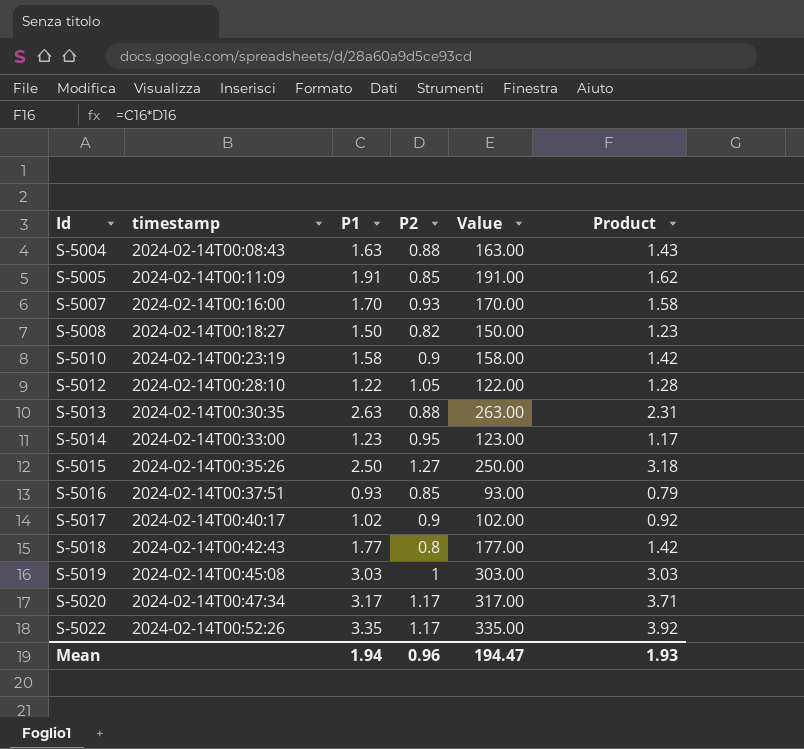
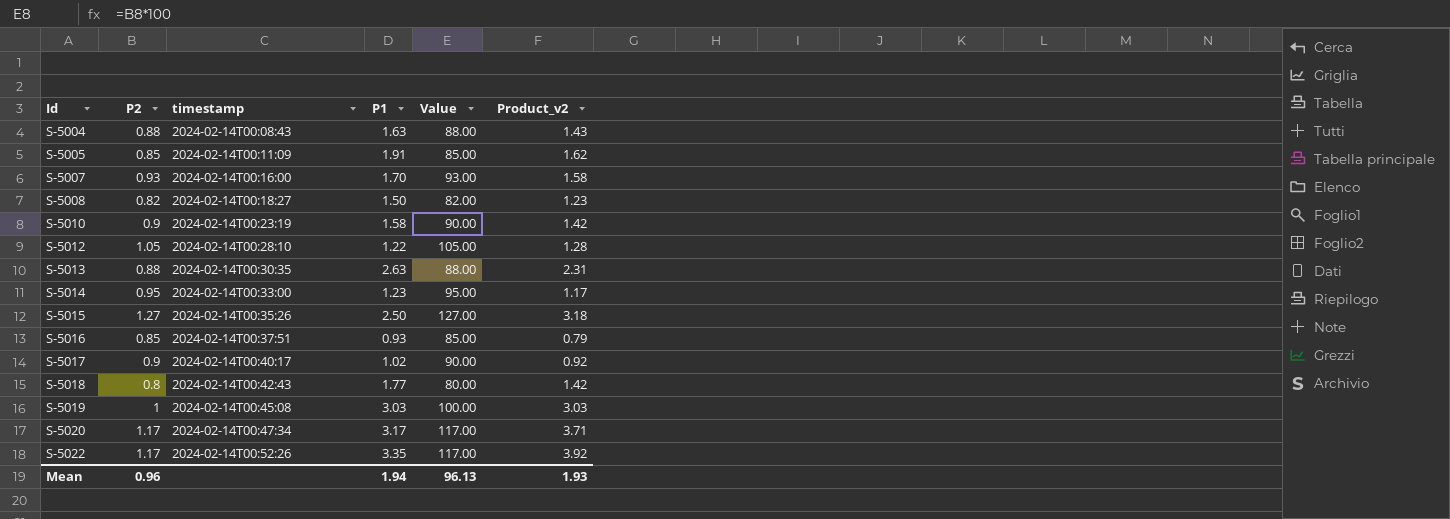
column P2 | position: 4 -> 2
column Value | formula: [P1] * 100 -> [P2] * 100
column name: Product -> Product_v2
Mean | Value: 194.47 -> 96.13

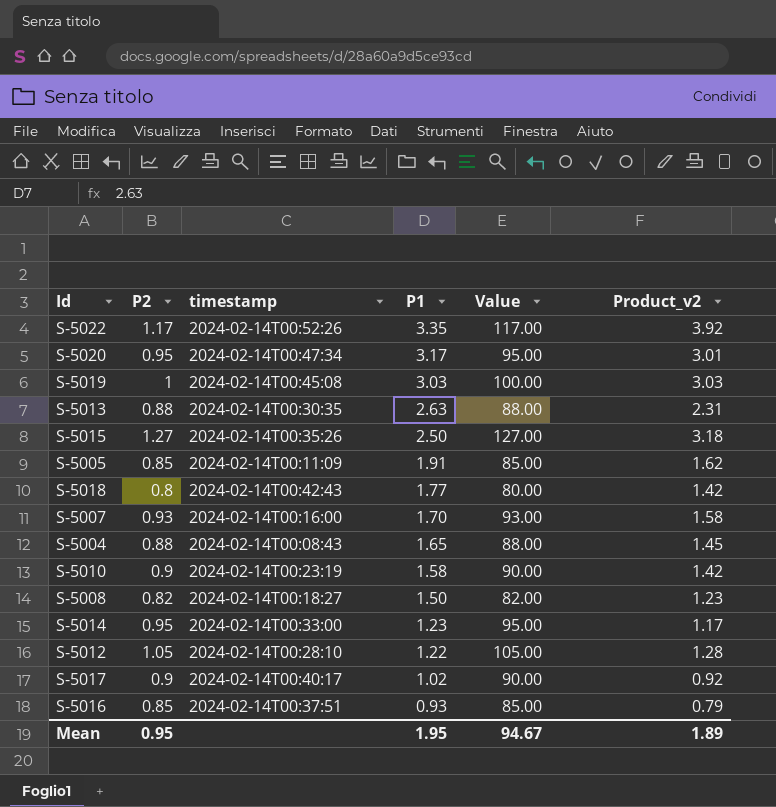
row order: Id ascending -> P1 descending
S-5020 | P2: 1.17 -> 0.95
S-5020 | Value: 117.00 -> 95.00
S-5020 | Product_v2: 3.71 -> 3.01
S-5004 | P1: 1.63 -> 1.65
S-5004 | Product_v2: 1.43 -> 1.45
Mean | P2: 0.96 -> 0.95
Mean | P1: 1.94 -> 1.95
Mean | Value: 96.13 -> 94.67
Mean | Product_v2: 1.93 -> 1.89

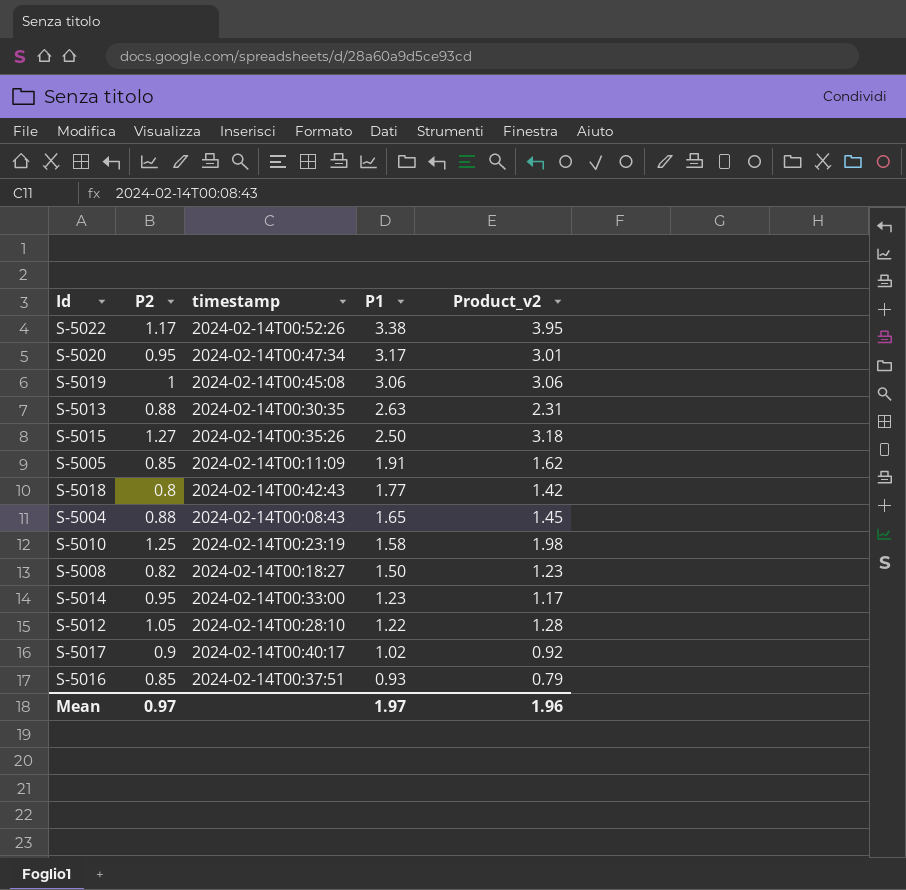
column Value | formula: [P2] * 100 -> none
row S-5007: 0.93 | 2024-02-14T00:16:00 | 1.70 | 93.00 | 1.58 -> none
S-5022 | P1: 3.35 -> 3.38
S-5022 | Product_v2: 3.92 -> 3.95
S-5019 | P1: 3.03 -> 3.06
S-5019 | Product_v2: 3.03 -> 3.06
S-5010 | P2: 0.9 -> 1.25
S-5010 | Product_v2: 1.42 -> 1.98
Mean | P2: 0.95 -> 0.97
Mean | P1: 1.95 -> 1.97
Mean | Product_v2: 1.89 -> 1.96

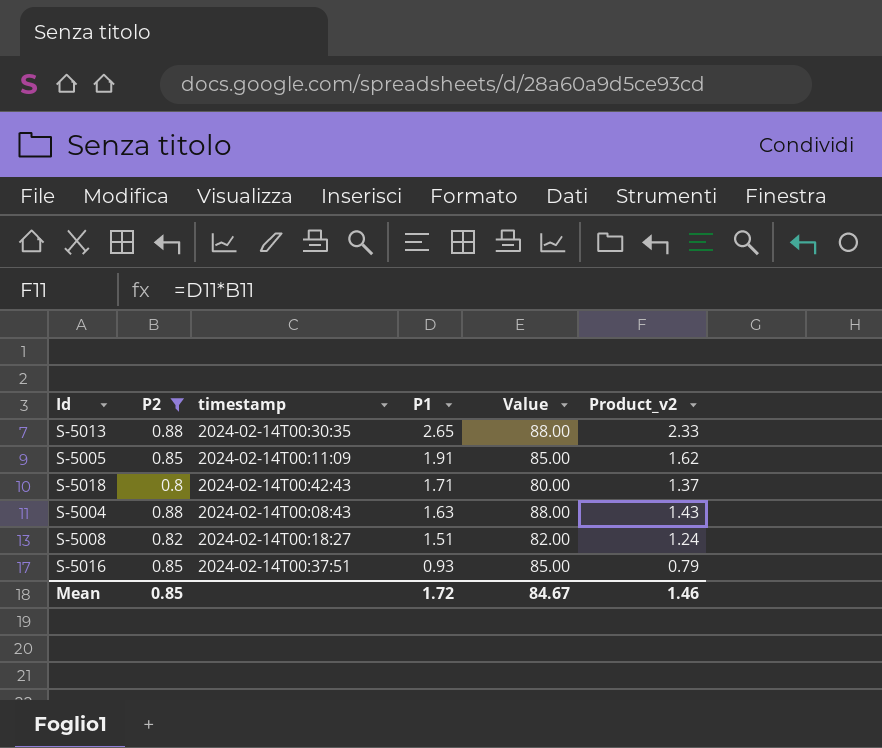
filter: none -> P2 <= 0.88
column Value | formula: none -> [P2] * 100
S-5013 | P1: 2.63 -> 2.65
S-5013 | Product_v2: 2.31 -> 2.33
S-5018 | P1: 1.77 -> 1.71
S-5018 | Product_v2: 1.42 -> 1.37
S-5004 | P1: 1.65 -> 1.63
S-5004 | Product_v2: 1.45 -> 1.43
S-5008 | P1: 1.50 -> 1.51
S-5008 | Product_v2: 1.23 -> 1.24
Mean | P2: 0.97 -> 0.85
Mean | P1: 1.97 -> 1.72
Mean | Product_v2: 1.96 -> 1.46

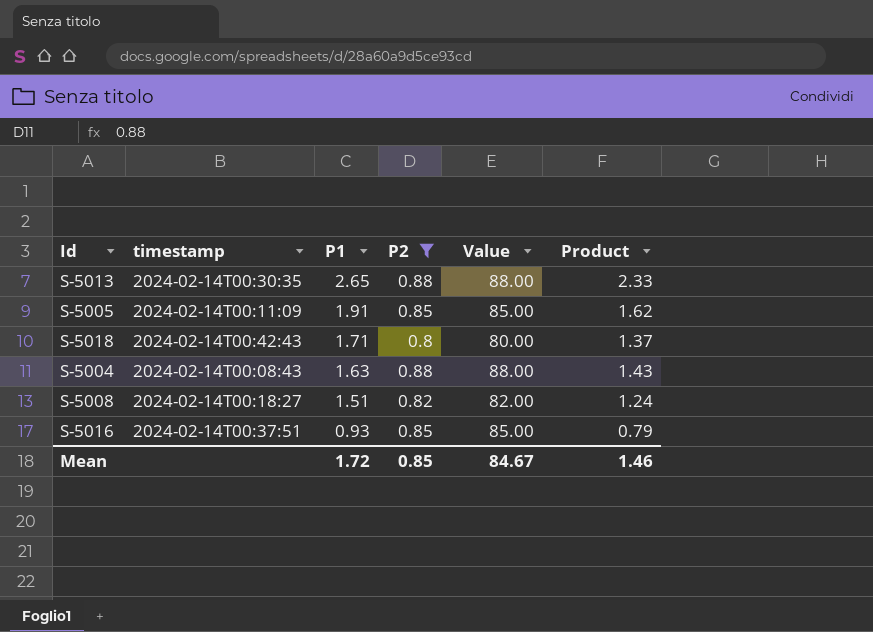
column P2 | position: 2 -> 4
column name: Product_v2 -> Product

